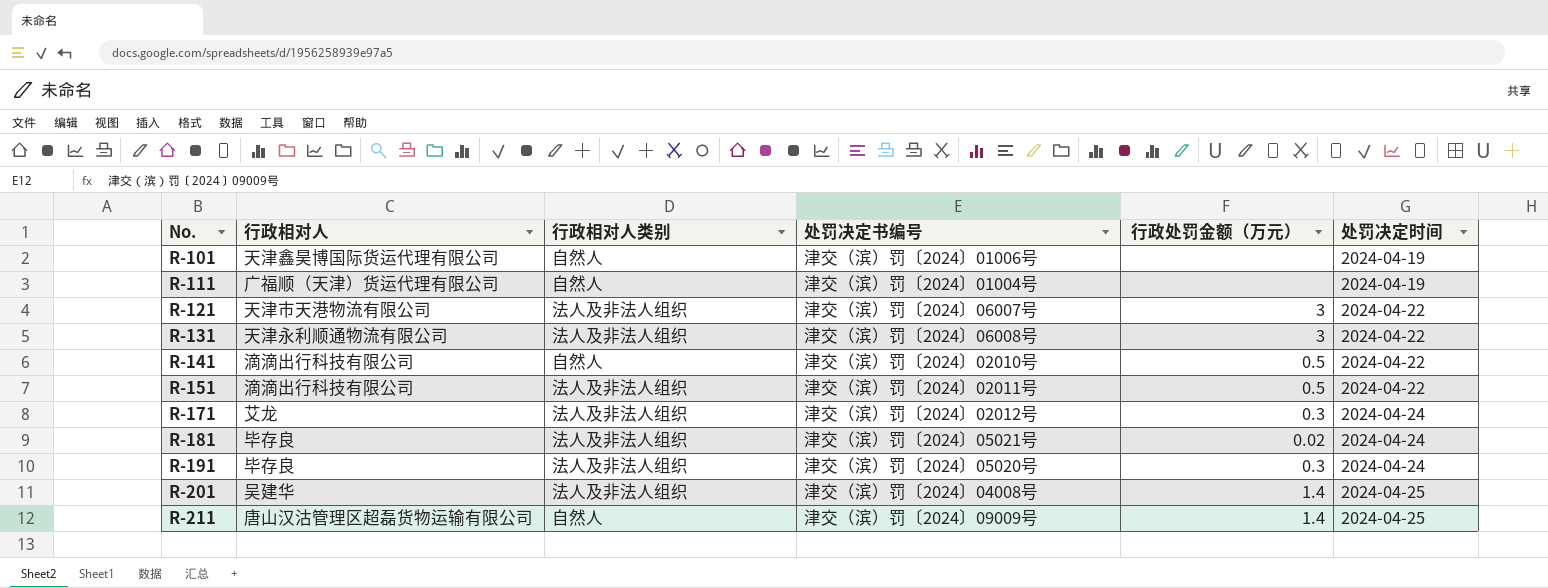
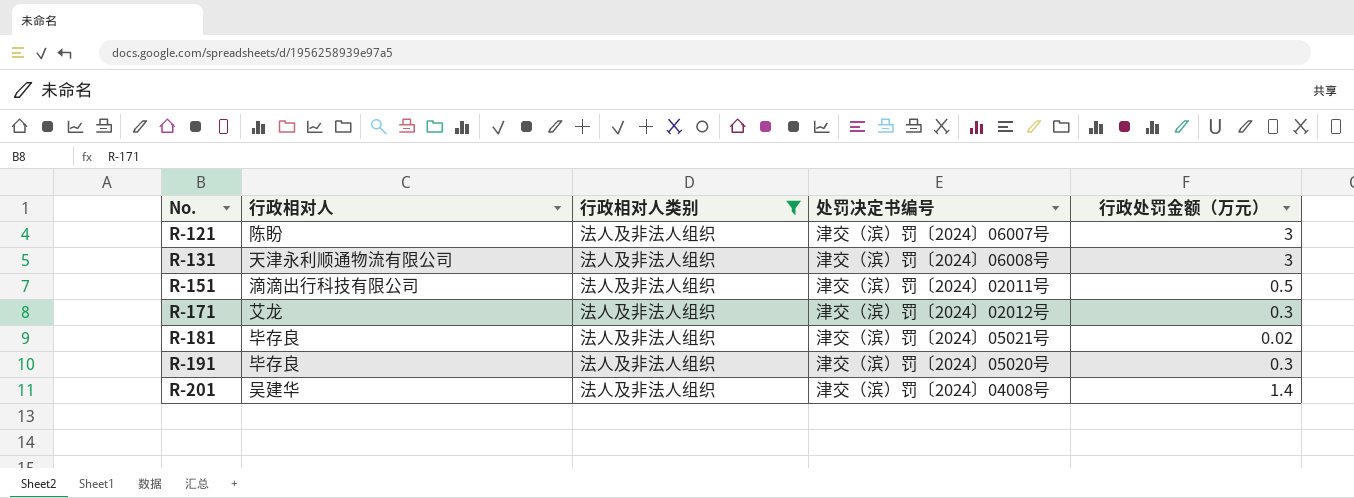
filter: none -> 行政相对人类别 = 法人及非法人组织
column 处罚决定时间 | position: 6 -> none
R-121 | 行政相对人: 天津市天港物流有限公司 -> 陈盼

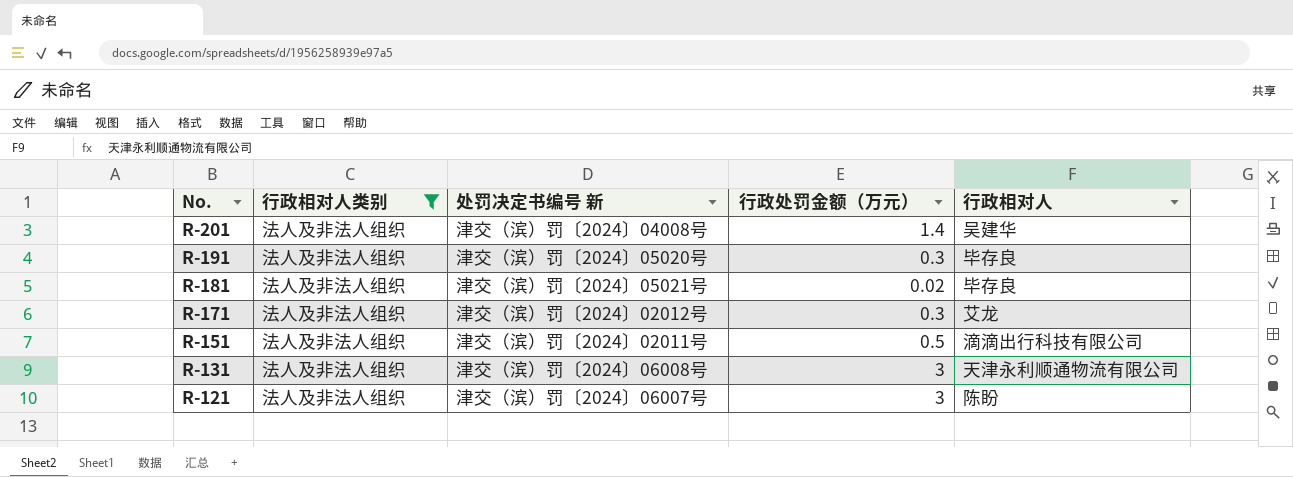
row order: No. ascending -> No. descending
column name: 处罚决定书编号 -> 处罚决定书编号 新
column 行政相对人 | position: 2 -> 5

